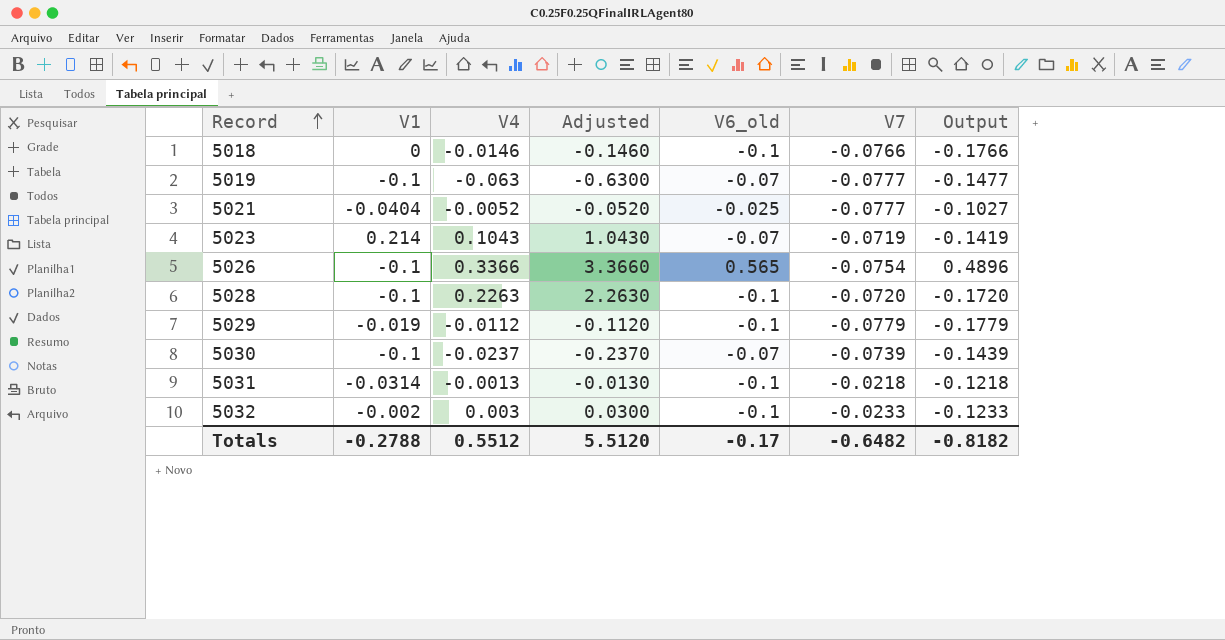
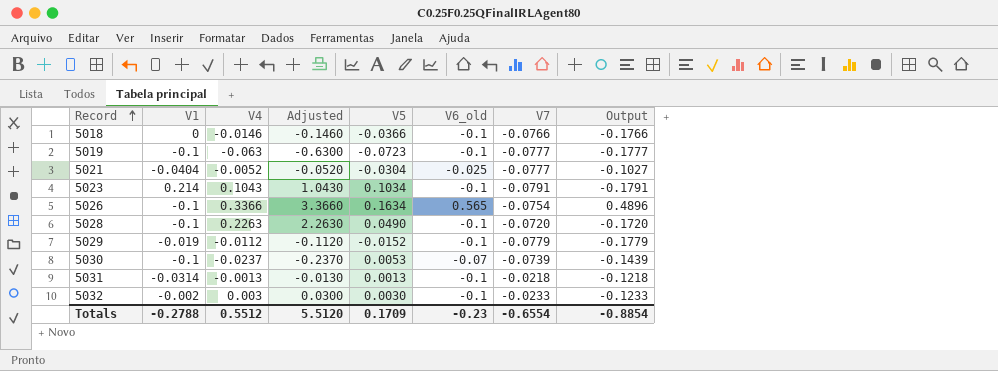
column V5 | position: none -> 5
5019 | V6_old: -0.07 -> -0.1
5019 | Output: -0.1477 -> -0.1777
5023 | V6_old: -0.07 -> -0.1
5023 | V7: -0.0719 -> -0.0791
5023 | Output: -0.1419 -> -0.1791
Totals | V6_old: -0.17 -> -0.23
Totals | V7: -0.6482 -> -0.6554
Totals | Output: -0.8182 -> -0.8854

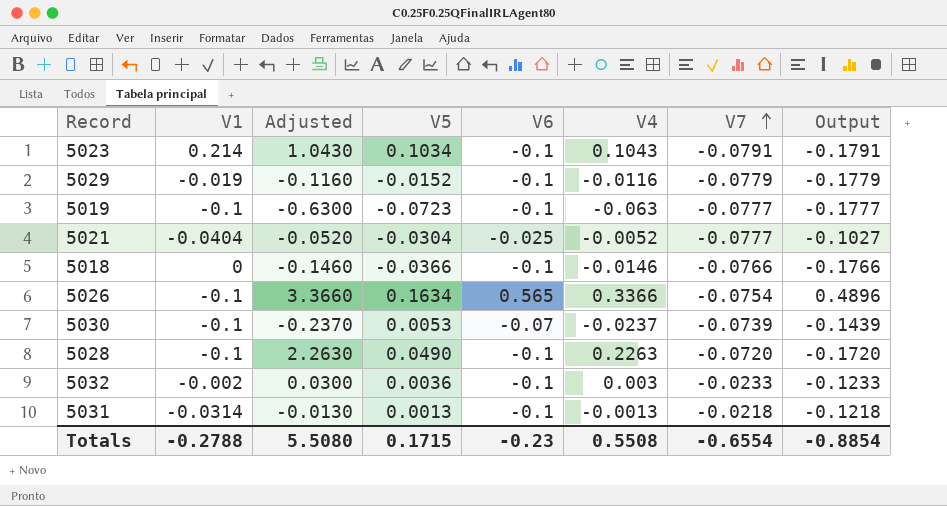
row order: Record ascending -> V7 ascending
column name: V6_old -> V6
column V4 | position: 3 -> 6
5029 | Adjusted: -0.1120 -> -0.1160
5029 | V4: -0.0112 -> -0.0116
5032 | V5: 0.0030 -> 0.0036
Totals | Adjusted: 5.5120 -> 5.5080
Totals | V5: 0.1709 -> 0.1715
Totals | V4: 0.5512 -> 0.5508

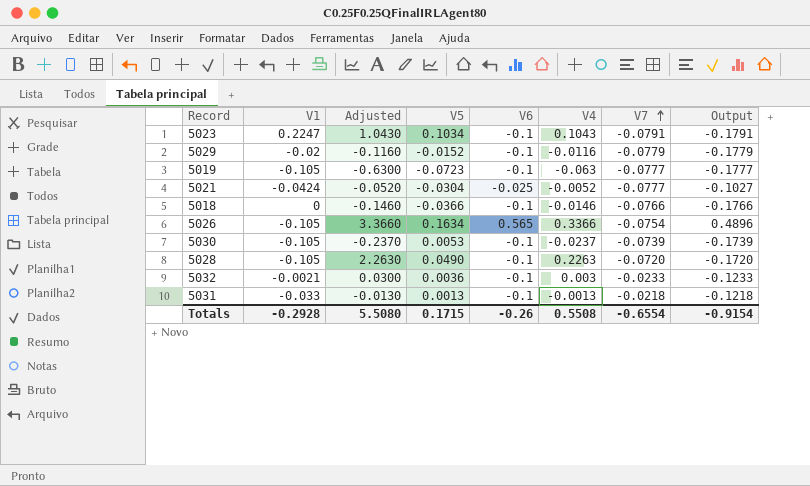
5023 | V1: 0.214 -> 0.2247
5029 | V1: -0.019 -> -0.02
5019 | V1: -0.1 -> -0.105
5021 | V1: -0.0404 -> -0.0424
5026 | V1: -0.1 -> -0.105
5030 | V1: -0.1 -> -0.105
5030 | V6: -0.07 -> -0.1
5030 | Output: -0.1439 -> -0.1739
5028 | V1: -0.1 -> -0.105
5032 | V1: -0.002 -> -0.0021
5031 | V1: -0.0314 -> -0.033
Totals | V1: -0.2788 -> -0.2928
Totals | V6: -0.23 -> -0.26
Totals | Output: -0.8854 -> -0.9154

